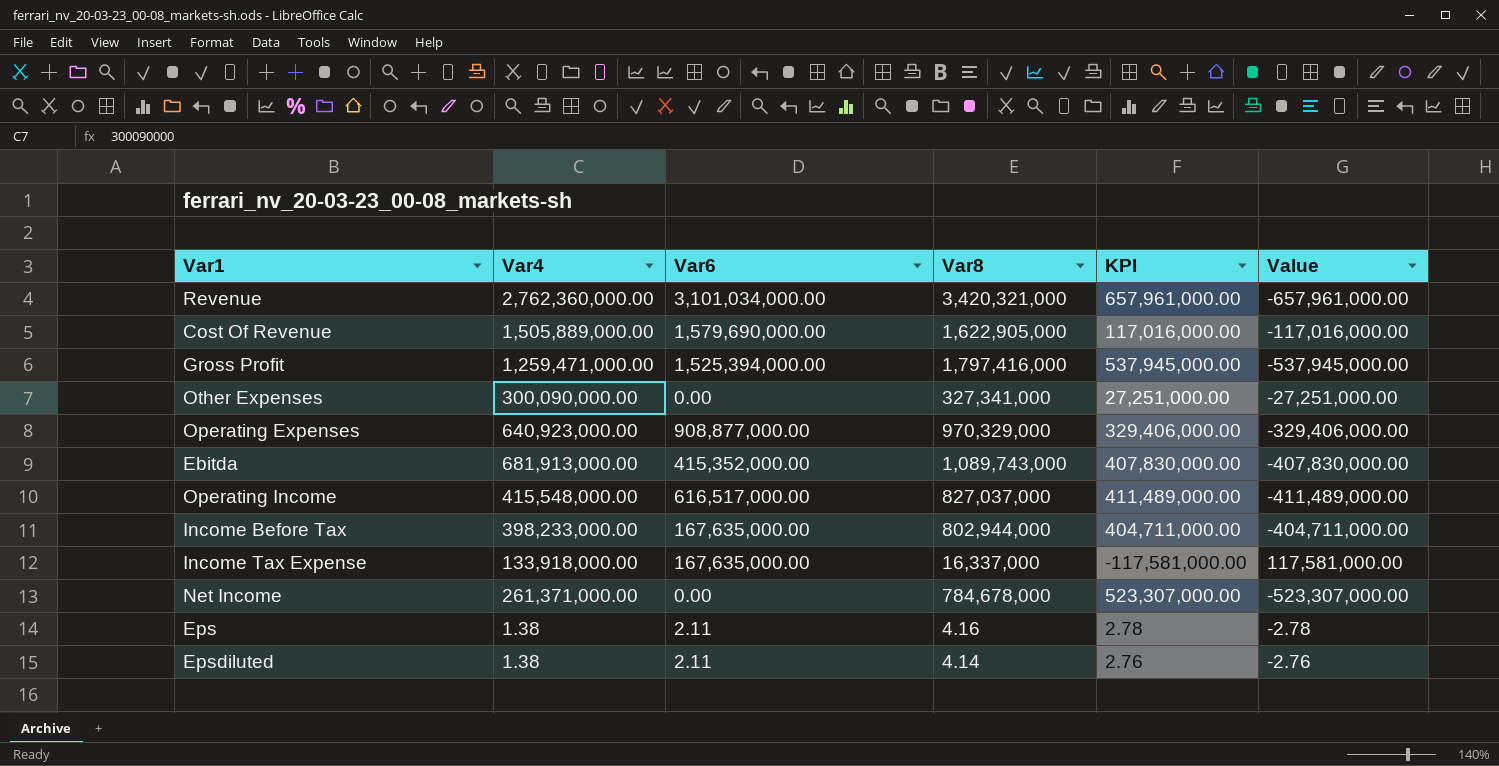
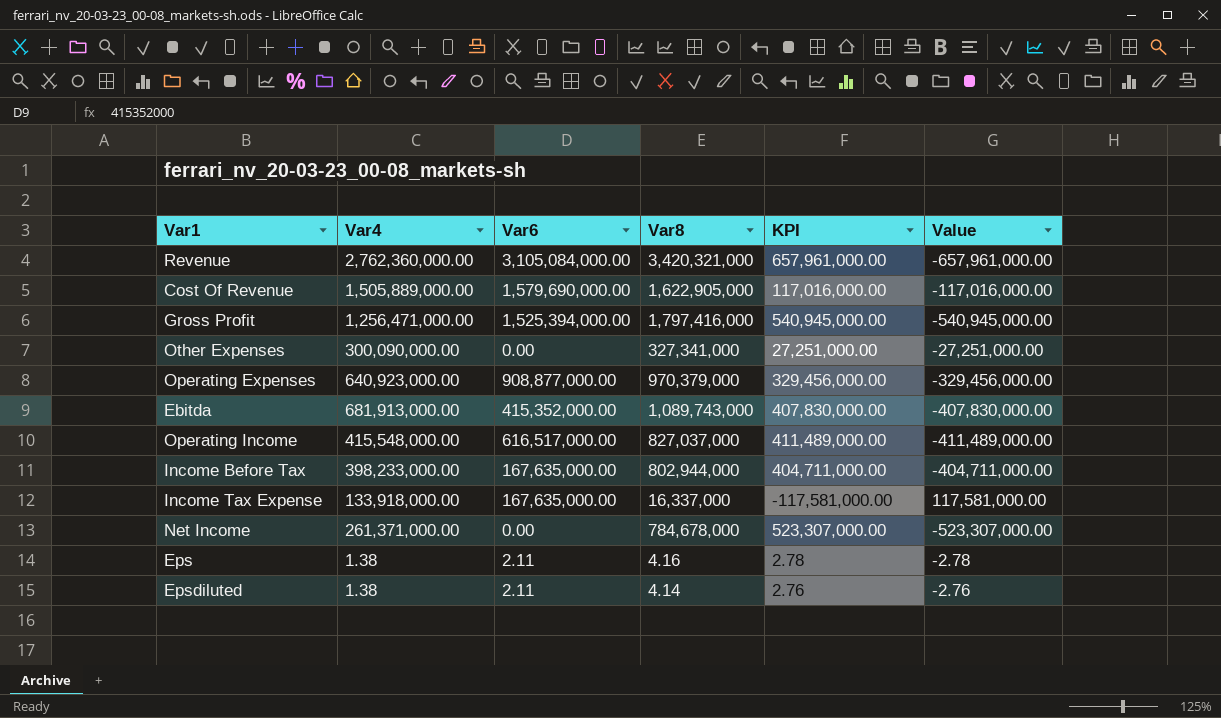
Revenue | Var6: 3,101,034,000.00 -> 3,105,084,000.00
Gross Profit | Var4: 1,259,471,000.00 -> 1,256,471,000.00
Gross Profit | KPI: 537,945,000.00 -> 540,945,000.00
Gross Profit | Value: -537,945,000.00 -> -540,945,000.00
Operating Expenses | Var8: 970,329,000 -> 970,379,000
Operating Expenses | KPI: 329,406,000.00 -> 329,456,000.00
Operating Expenses | Value: -329,406,000.00 -> -329,456,000.00

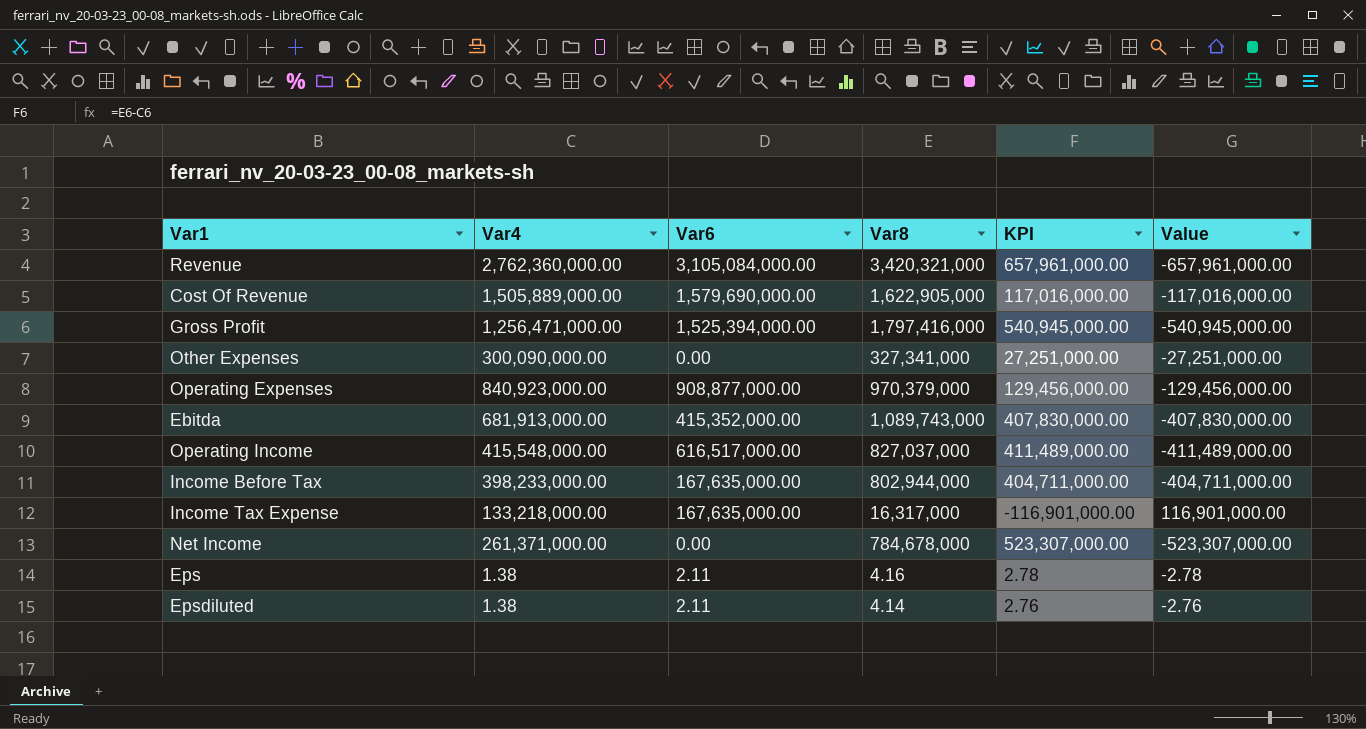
Operating Expenses | Var4: 640,923,000.00 -> 840,923,000.00
Operating Expenses | KPI: 329,456,000.00 -> 129,456,000.00
Operating Expenses | Value: -329,456,000.00 -> -129,456,000.00
Income Tax Expense | Var4: 133,918,000.00 -> 133,218,000.00
Income Tax Expense | Var8: 16,337,000 -> 16,317,000
Income Tax Expense | KPI: -117,581,000.00 -> -116,901,000.00
Income Tax Expense | Value: 117,581,000.00 -> 116,901,000.00

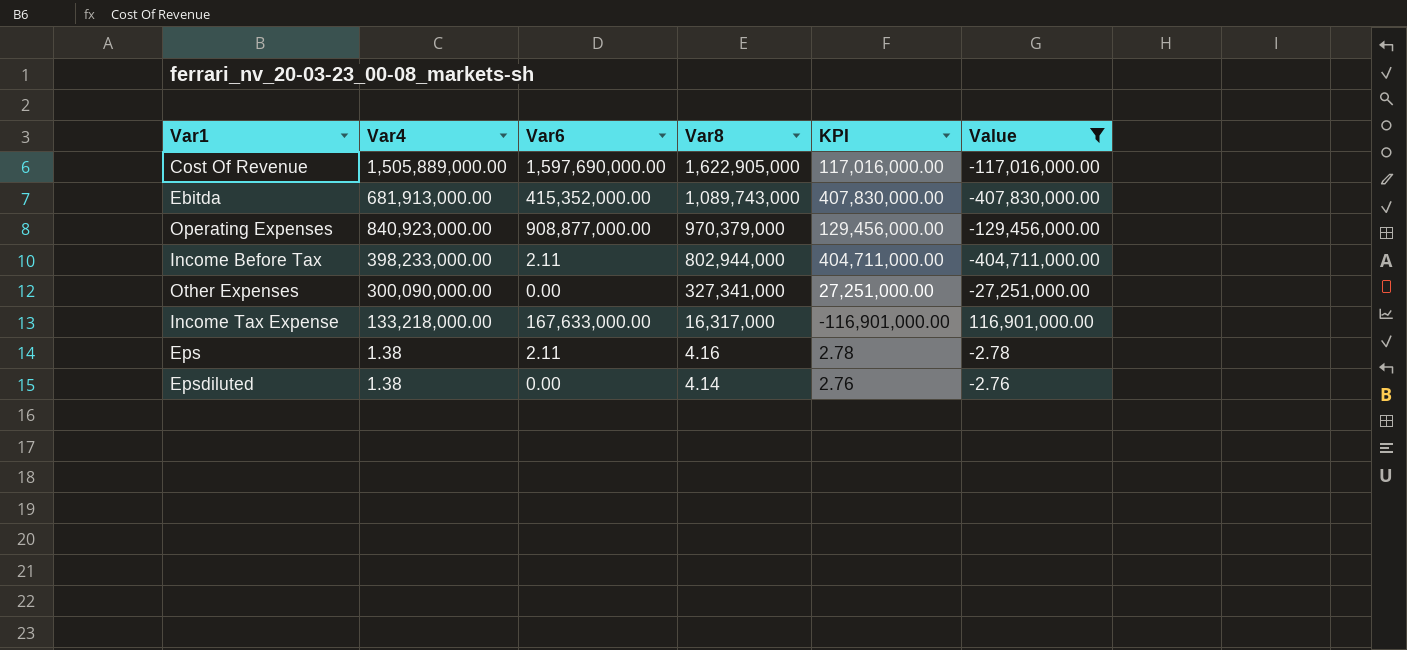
filter: none -> Value >= -407,830,000.00
row order: none -> Var8 descending
Cost Of Revenue | Var6: 1,579,690,000.00 -> 1,597,690,000.00
Income Before Tax | Var6: 167,635,000.00 -> 2.11
Income Tax Expense | Var6: 167,635,000.00 -> 167,633,000.00
Epsdiluted | Var6: 2.11 -> 0.00

